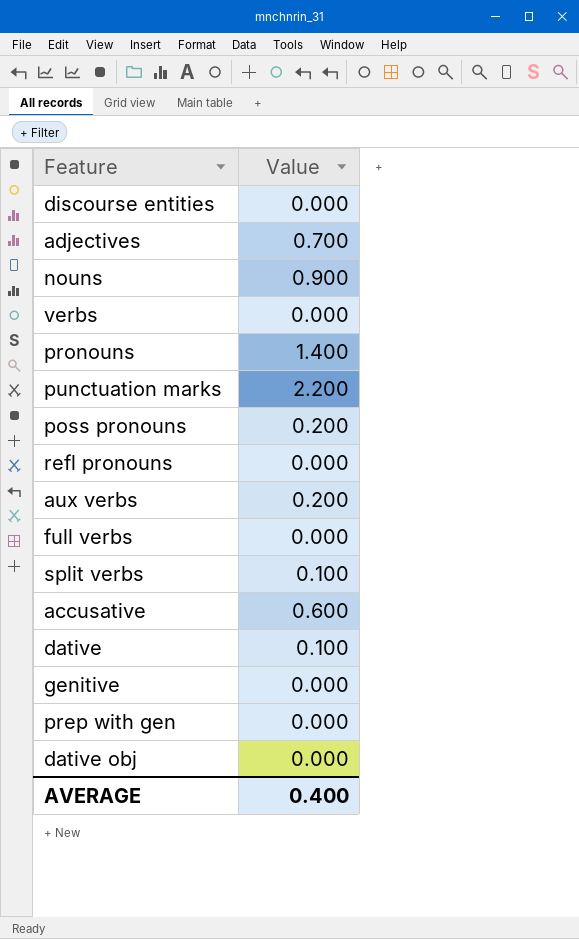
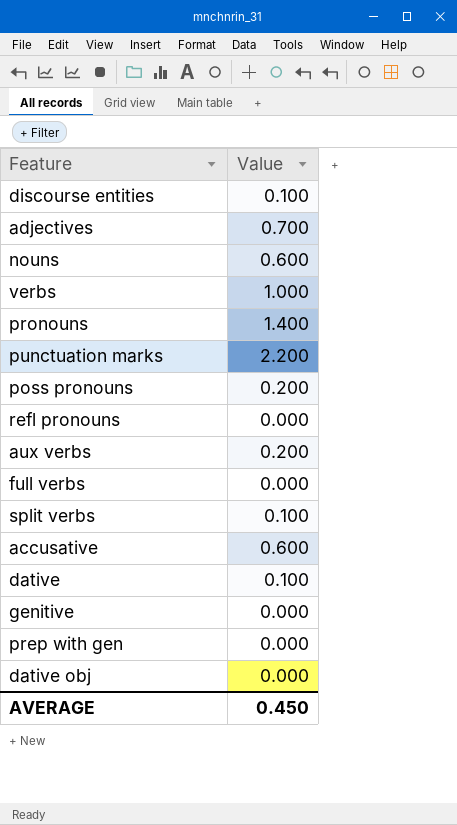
discourse entities | Value: 0.000 -> 0.100
nouns | Value: 0.900 -> 0.600
verbs | Value: 0.000 -> 1.000
AVERAGE | Value: 0.400 -> 0.450

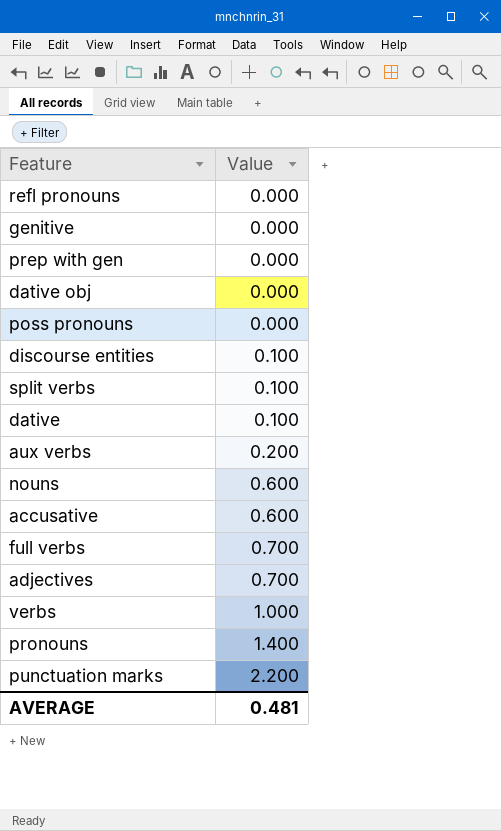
row order: none -> Value ascending
poss pronouns | Value: 0.200 -> 0.000
full verbs | Value: 0.000 -> 0.700
AVERAGE | Value: 0.450 -> 0.481

